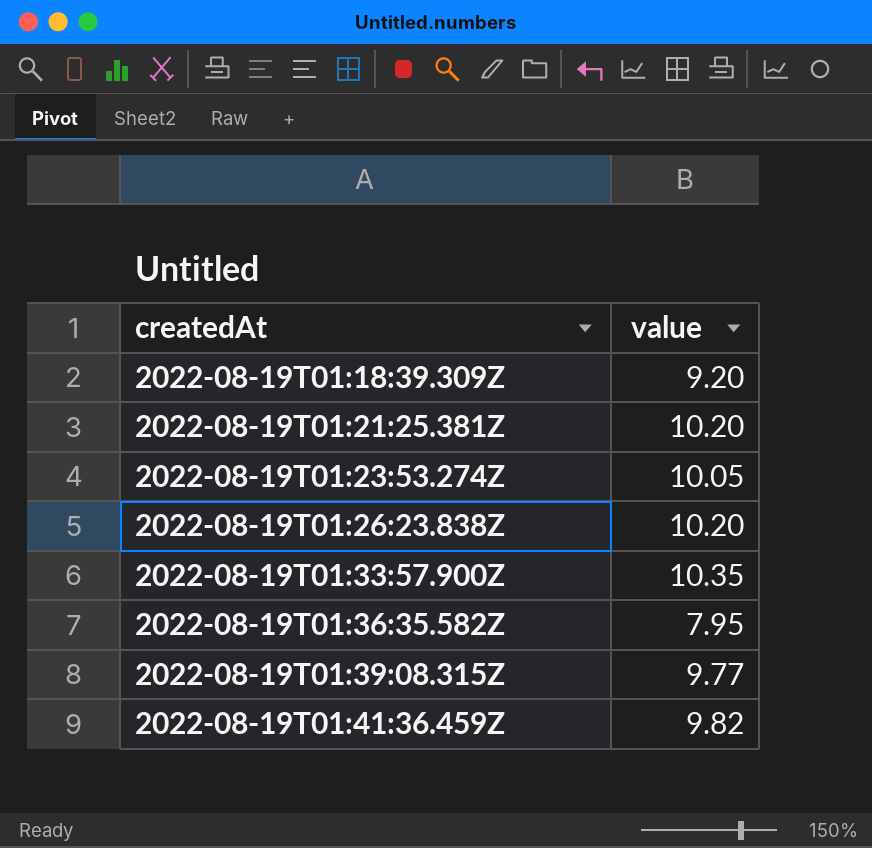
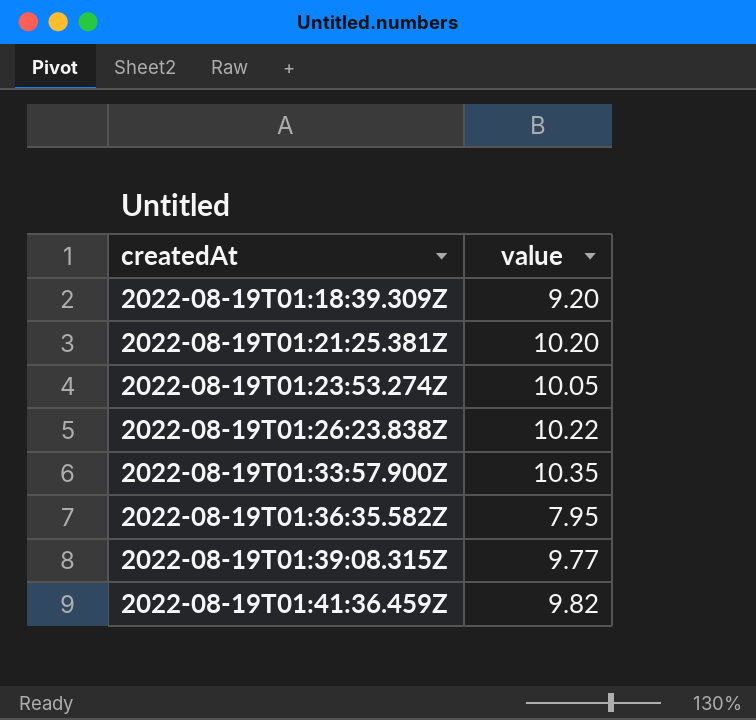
2022-08-19T01:26:23.838Z | value: 10.20 -> 10.22

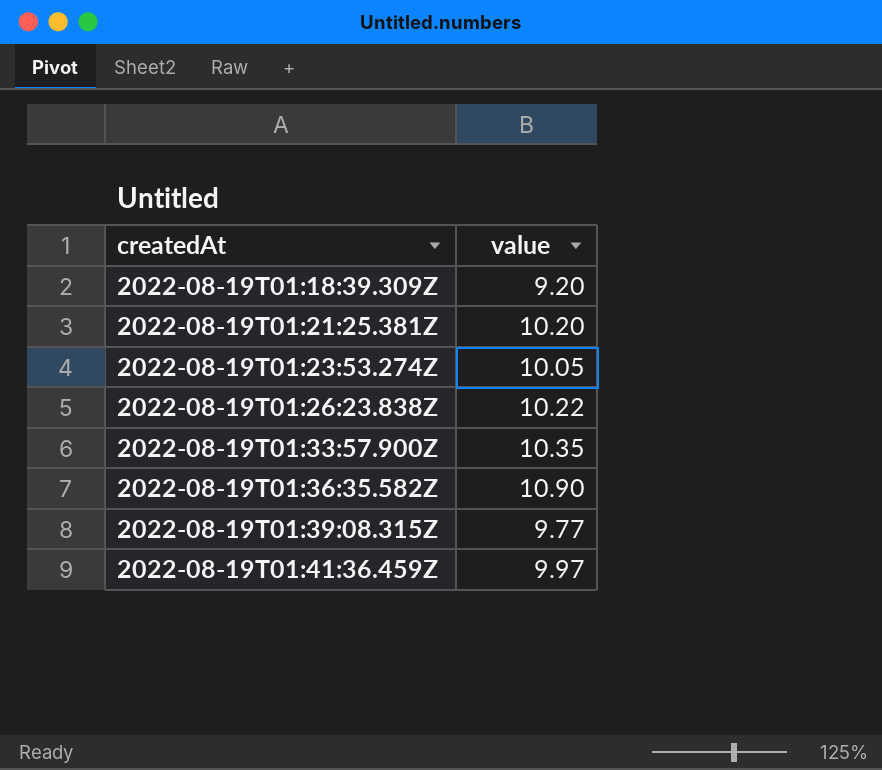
2022-08-19T01:36:35.582Z | value: 7.95 -> 10.90
2022-08-19T01:41:36.459Z | value: 9.82 -> 9.97

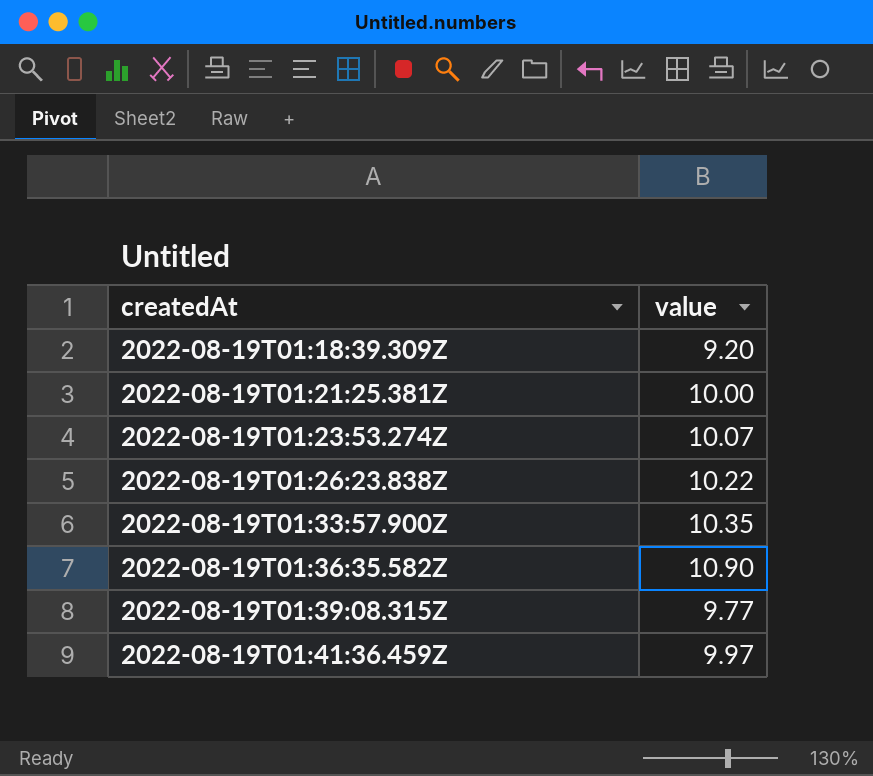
2022-08-19T01:21:25.381Z | value: 10.20 -> 10.00
2022-08-19T01:23:53.274Z | value: 10.05 -> 10.07

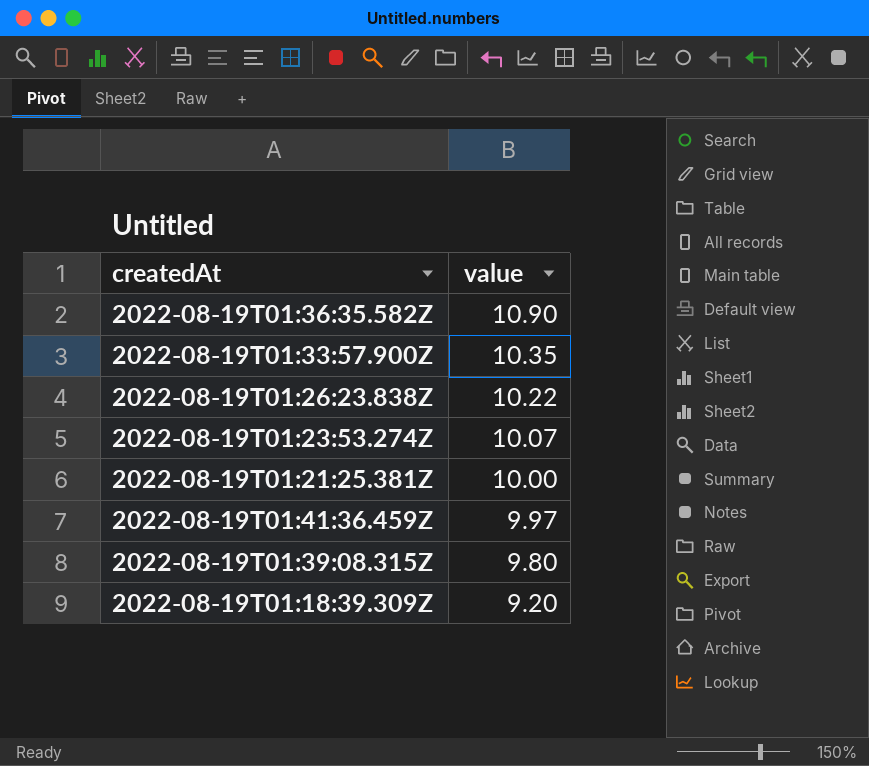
row order: createdAt ascending -> value descending
2022-08-19T01:39:08.315Z | value: 9.77 -> 9.80

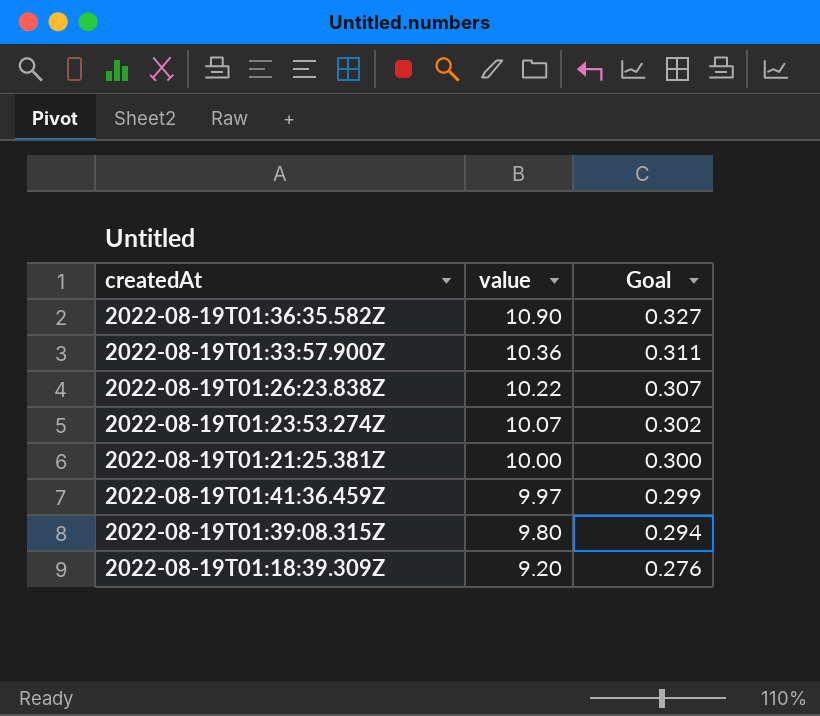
column Goal | formula: none -> [value] * 0.03
2022-08-19T01:33:57.900Z | value: 10.35 -> 10.36

